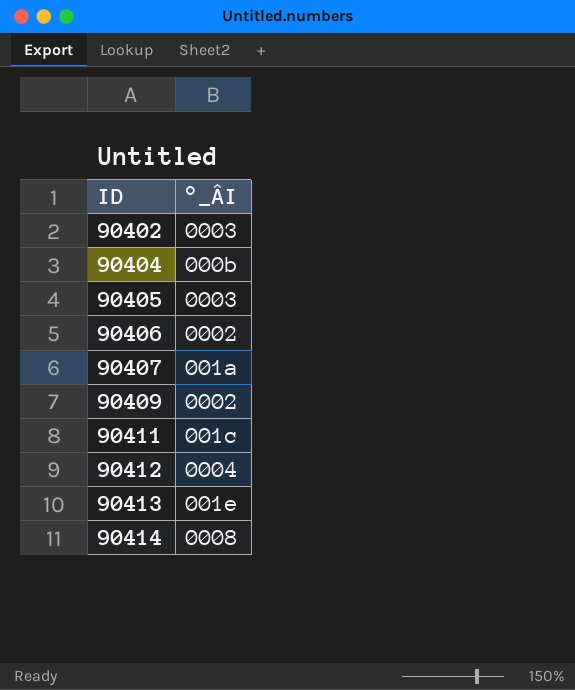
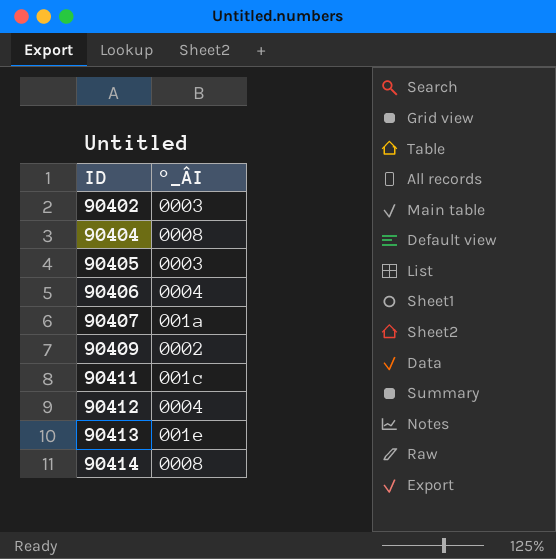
90404 | °_ÂI: 000b -> 0008
90406 | °_ÂI: 0002 -> 0004

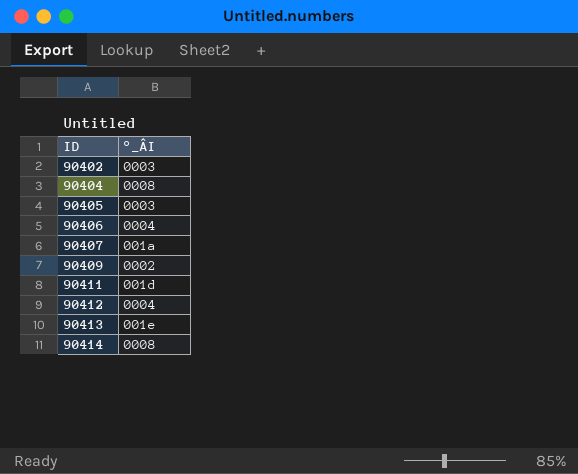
90411 | °_ÂI: 001c -> 001d

